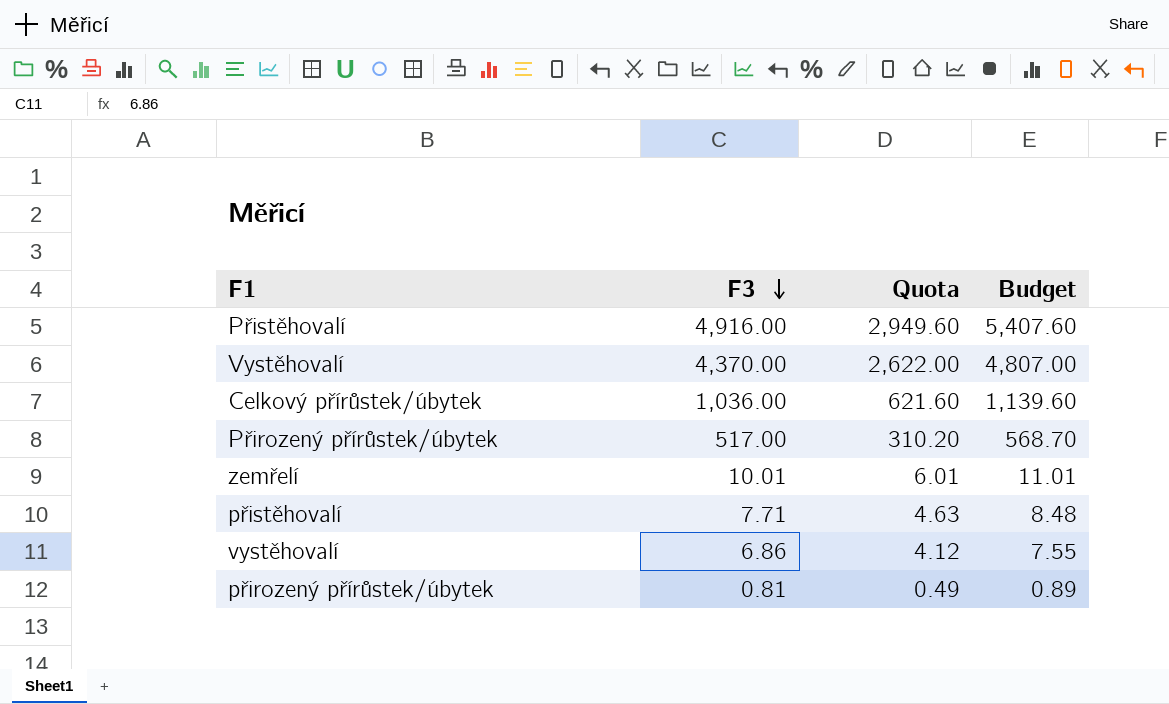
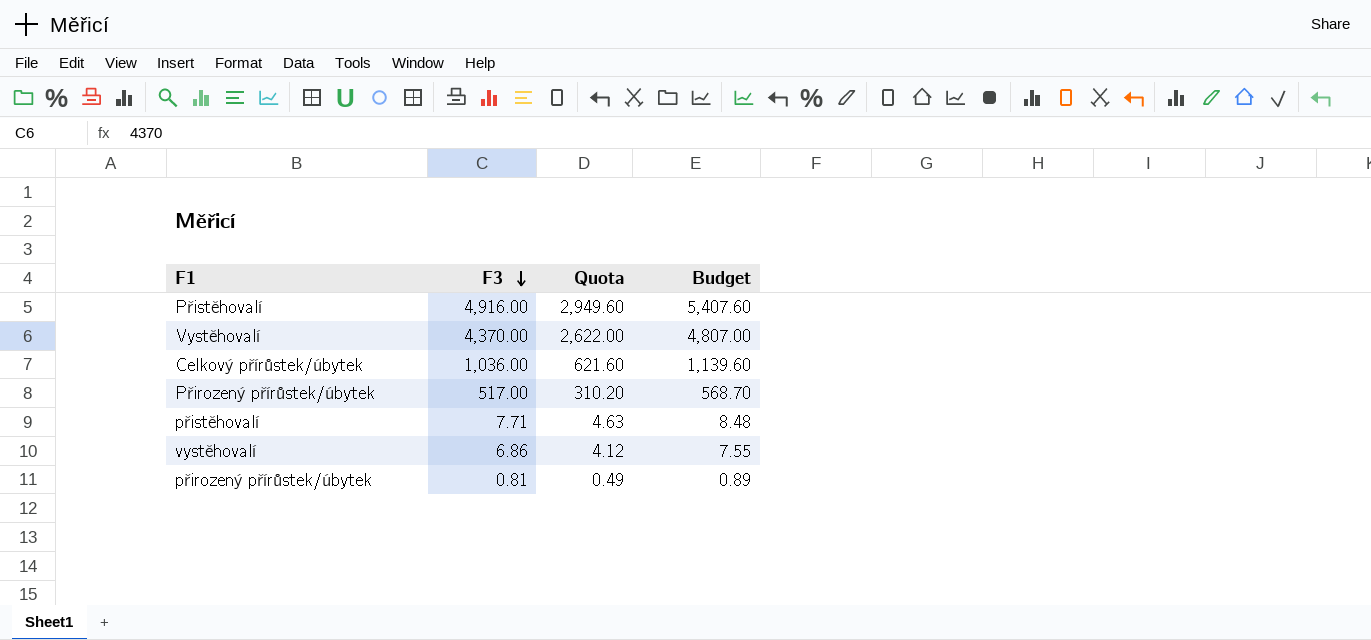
row zemřelí: 10.01 | 6.01 | 11.01 -> none

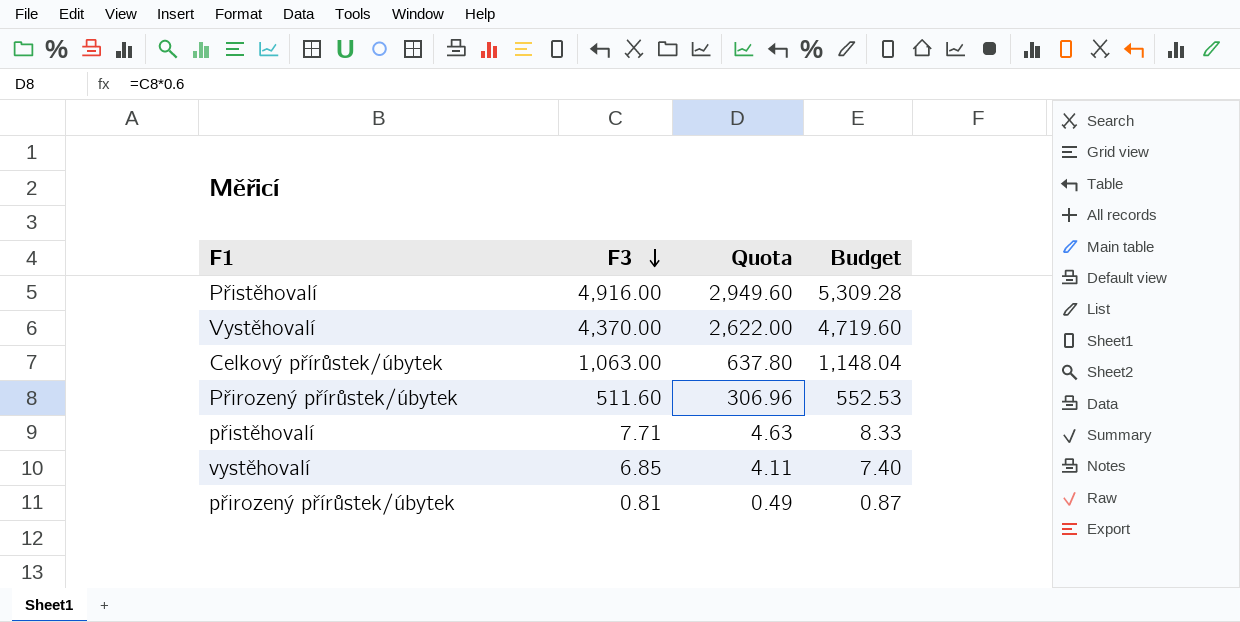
column Budget | formula: [F3] * 1.1 -> [F3] * 1.08
Celkový přírůstek/úbytek | F3: 1,036.00 -> 1,063.00
Celkový přírůstek/úbytek | Quota: 621.60 -> 637.80
Přirozený přírůstek/úbytek | F3: 517.00 -> 511.60
Přirozený přírůstek/úbytek | Quota: 310.20 -> 306.96
vystěhovalí | F3: 6.86 -> 6.85
vystěhovalí | Quota: 4.12 -> 4.11

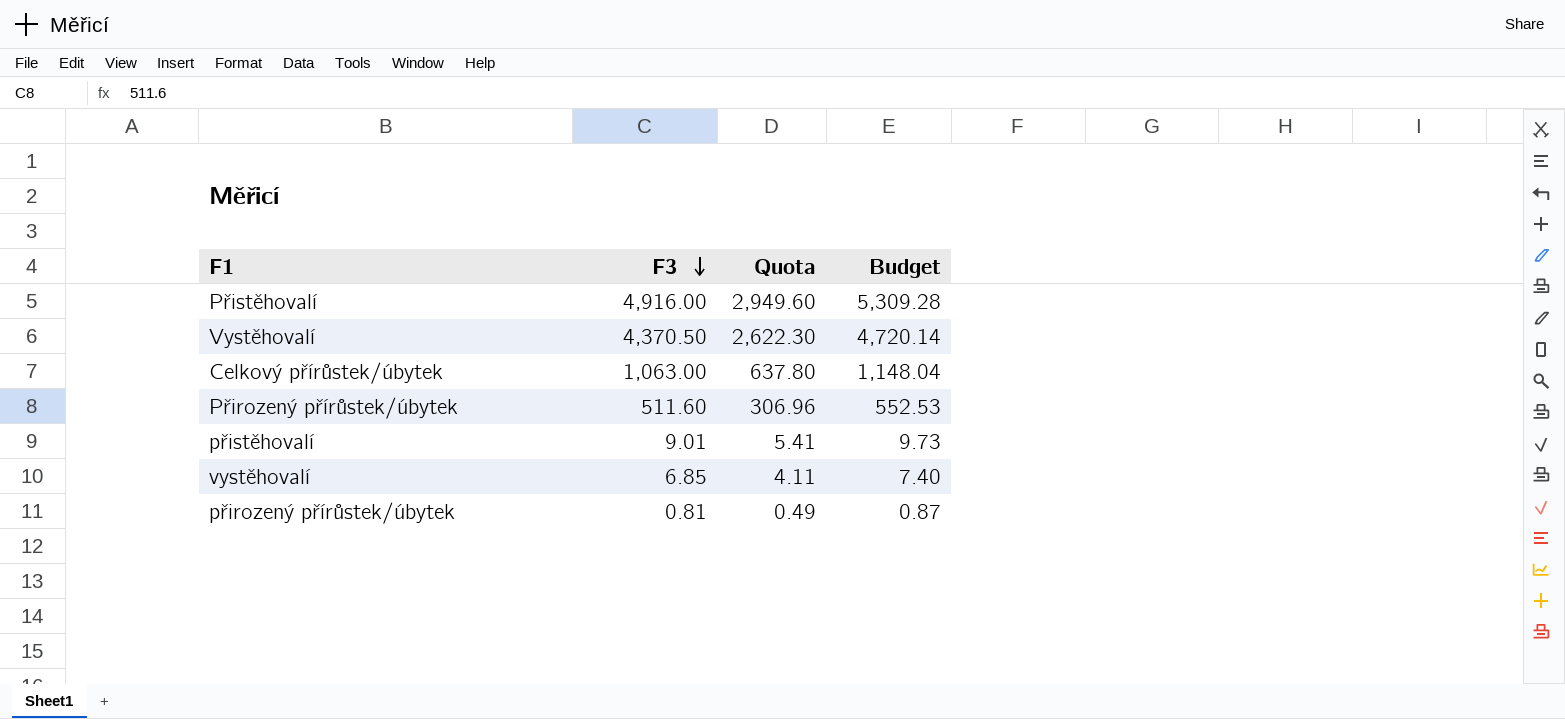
Vystěhovalí | F3: 4,370.00 -> 4,370.50
Vystěhovalí | Quota: 2,622.00 -> 2,622.30
Vystěhovalí | Budget: 4,719.60 -> 4,720.14
přistěhovalí | F3: 7.71 -> 9.01
přistěhovalí | Quota: 4.63 -> 5.41
přistěhovalí | Budget: 8.33 -> 9.73

